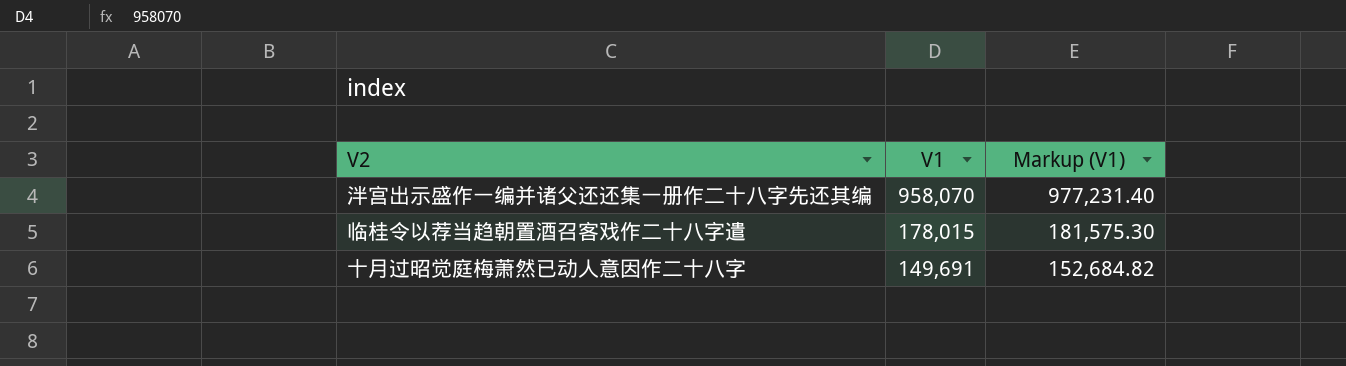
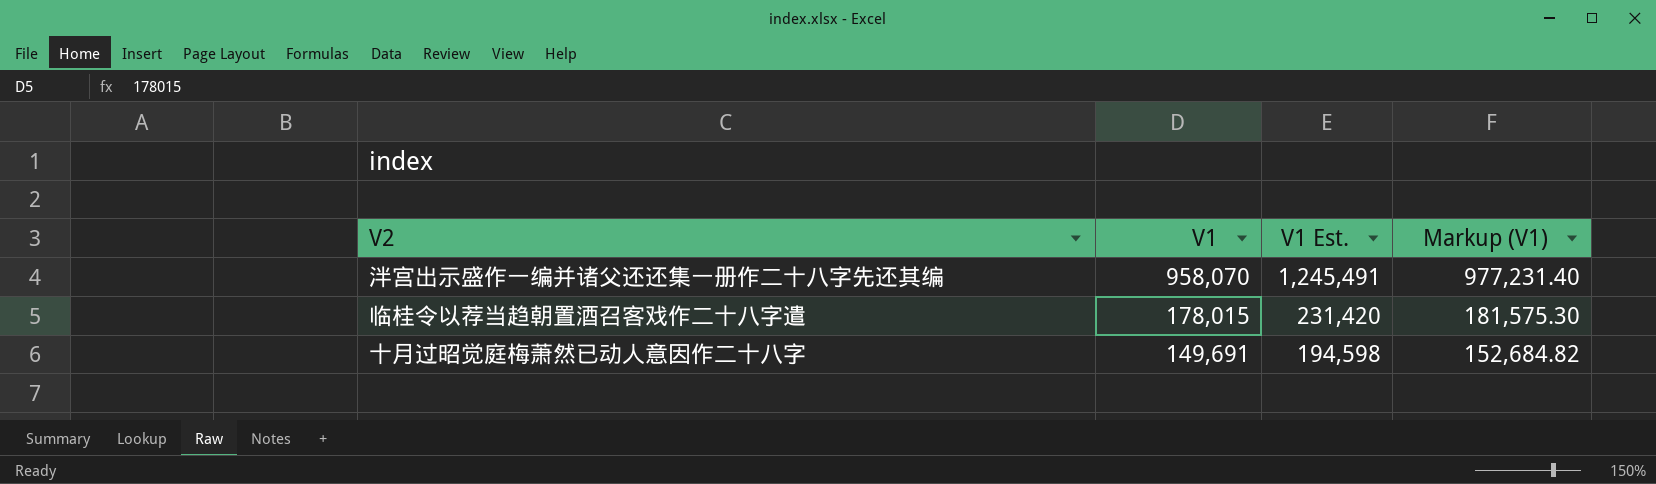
column V1 Est. | formula: none -> [V1] * 1.3

